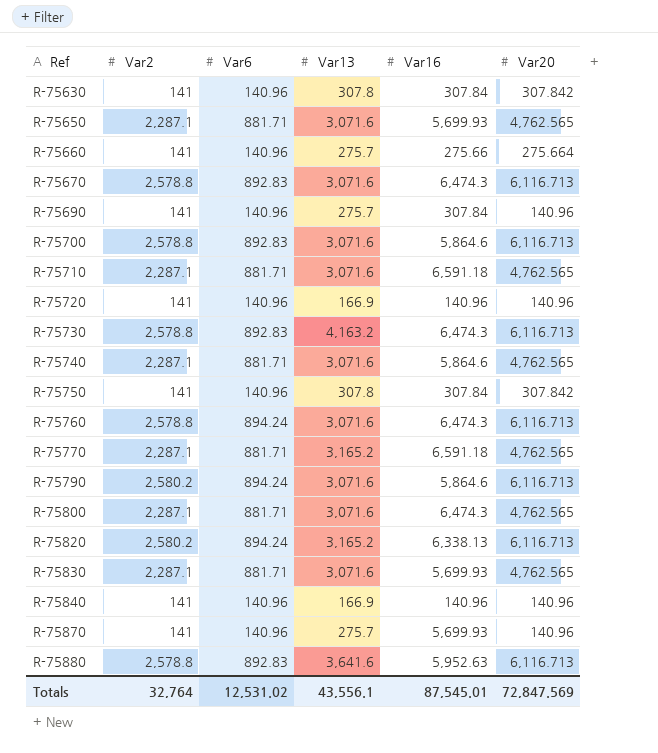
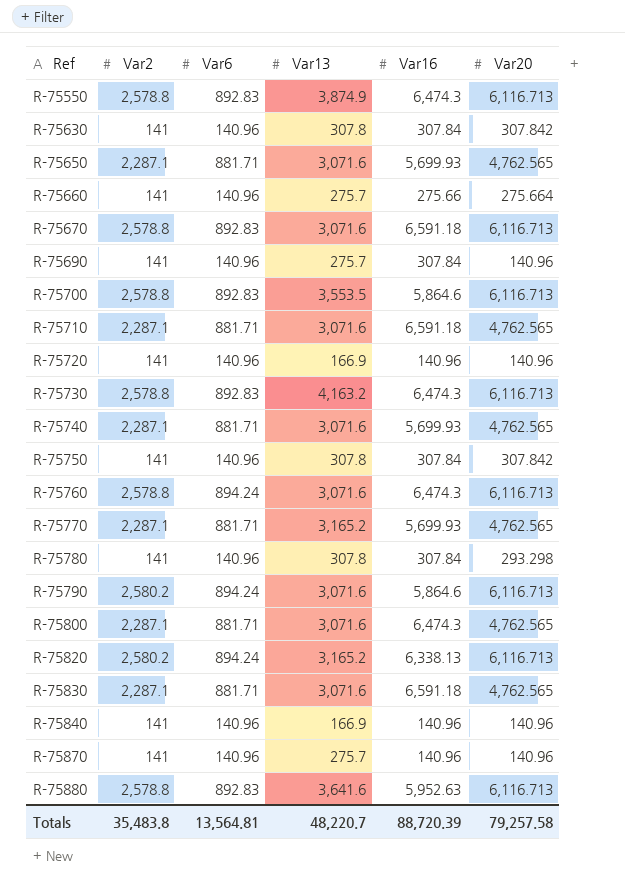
row R-75550: none -> 2,578.8 | 892.83 | 3,874.9 | 6,474.3 | 6,116.713
R-75670 | Var16: 6,474.3 -> 6,591.18
R-75700 | Var13: 3,071.6 -> 3,553.5
R-75740 | Var16: 5,864.6 -> 5,699.93
R-75770 | Var16: 6,591.18 -> 5,699.93
row R-75780: none -> 141 | 140.96 | 307.8 | 307.84 | 293.298
R-75830 | Var16: 5,699.93 -> 6,591.18
R-75870 | Var16: 5,699.93 -> 140.96
Totals | Var2: 32,764 -> 35,483.8
Totals | Var6: 12,531.02 -> 13,564.81
Totals | Var13: 43,556.1 -> 48,220.7
Totals | Var16: 87,545.01 -> 88,720.39
Totals | Var20: 72,847.569 -> 79,257.58

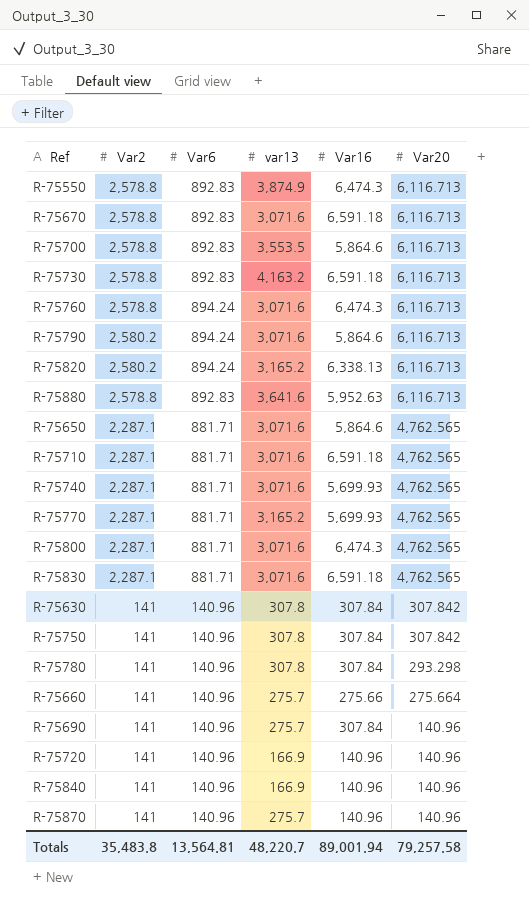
row order: Ref ascending -> Var20 descending
column name: Var13 -> var13
R-75730 | Var16: 6,474.3 -> 6,591.18
R-75650 | Var16: 5,699.93 -> 5,864.6
Totals | Var16: 88,720.39 -> 89,001.94

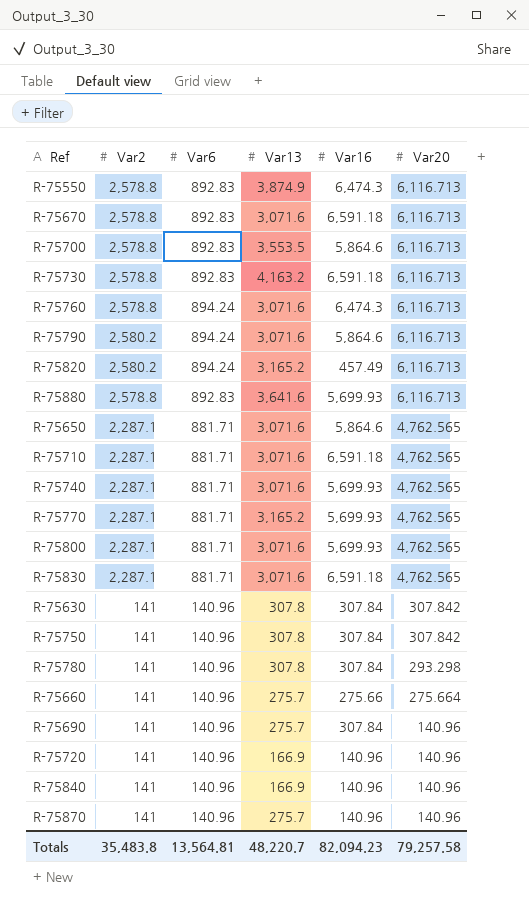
column name: var13 -> Var13
R-75820 | Var16: 6,338.13 -> 457.49
R-75880 | Var16: 5,952.63 -> 5,699.93
R-75800 | Var16: 6,474.3 -> 5,699.93
Totals | Var16: 89,001.94 -> 82,094.23

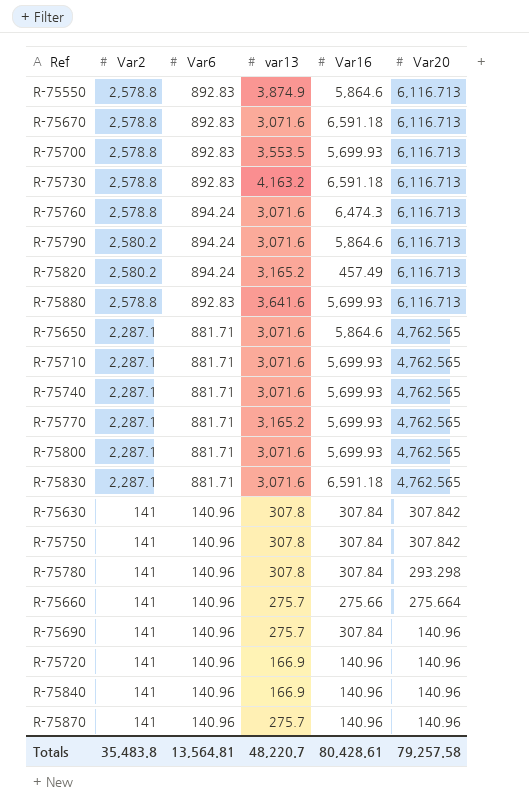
column name: Var13 -> var13
R-75550 | Var16: 6,474.3 -> 5,864.6
R-75700 | Var16: 5,864.6 -> 5,699.93
R-75710 | Var16: 6,591.18 -> 5,699.93
Totals | Var16: 82,094.23 -> 80,428.61

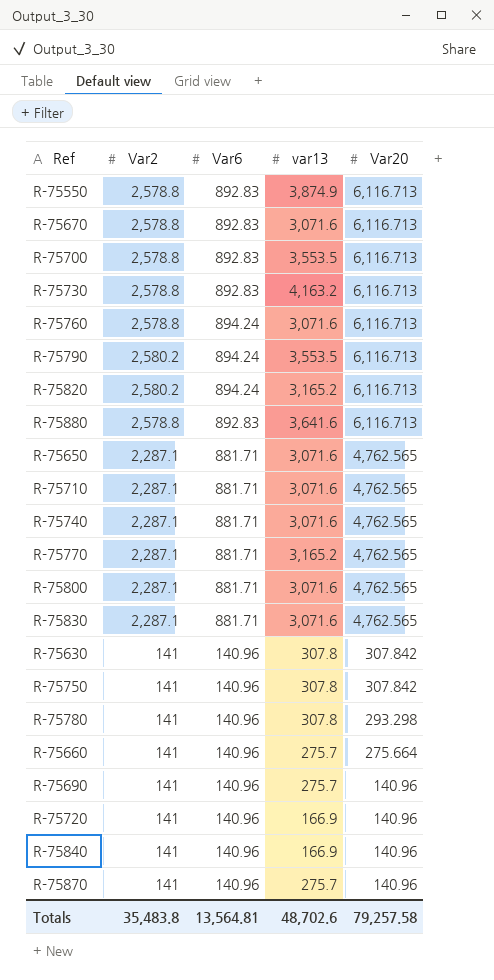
column Var16 | position: 5 -> none
R-75790 | var13: 3,071.6 -> 3,553.5
Totals | var13: 48,220.7 -> 48,702.6

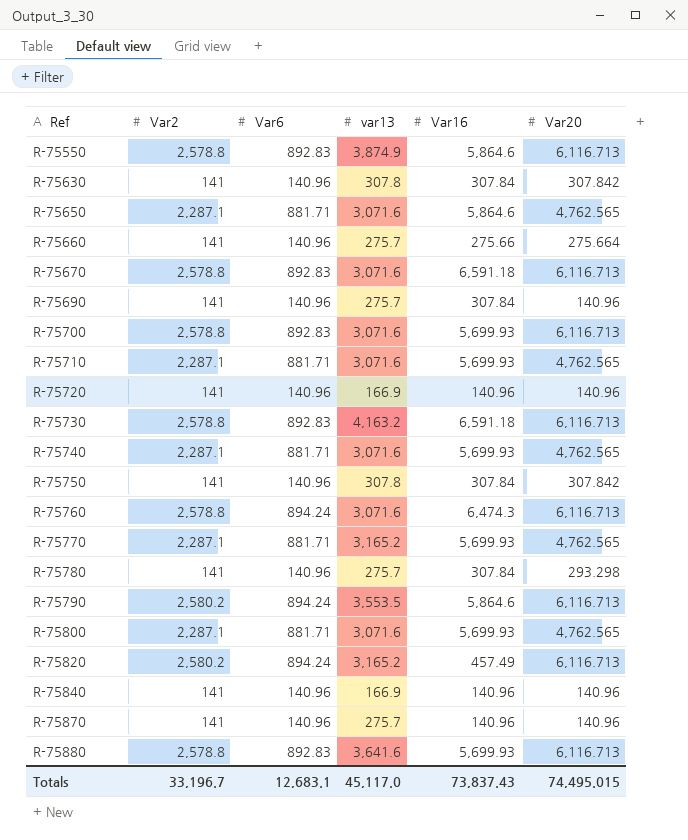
row order: Var20 descending -> Ref ascending
column Var16 | position: none -> 5
row R-75830: 2,287.1 | 881.71 | 3,071.6 | 4,762.565 -> none
R-75700 | var13: 3,553.5 -> 3,071.6
R-75780 | var13: 307.8 -> 275.7
Totals | Var2: 35,483.8 -> 33,196.7
Totals | Var6: 13,564.81 -> 12,683.1
Totals | var13: 48,702.6 -> 45,117.0
Totals | Var20: 79,257.58 -> 74,495.015

